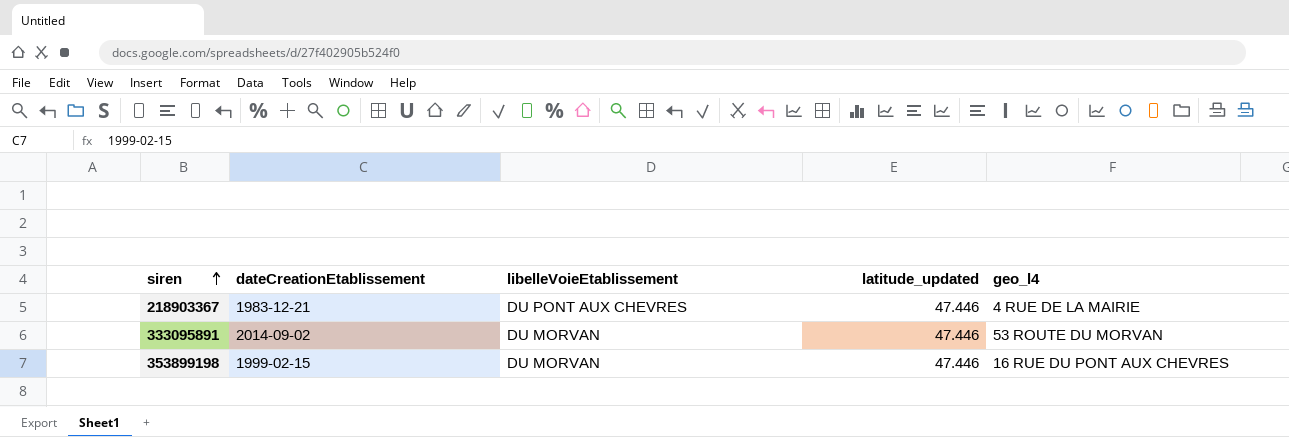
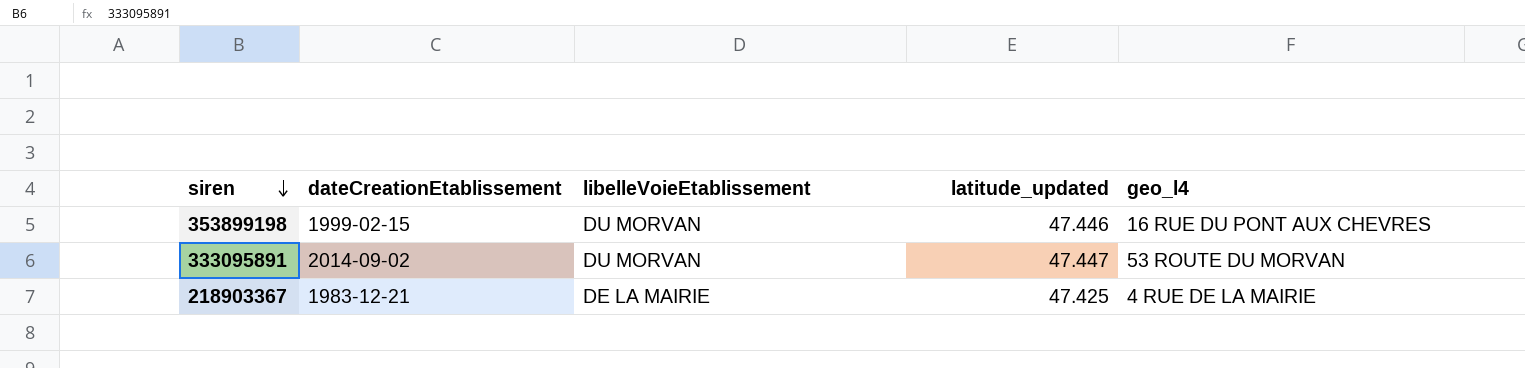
row order: siren ascending -> siren descending
333095891 | latitude_updated: 47.446 -> 47.447
218903367 | libelleVoieEtablissement: DU PONT AUX CHEVRES -> DE LA MAIRIE
218903367 | latitude_updated: 47.446 -> 47.425

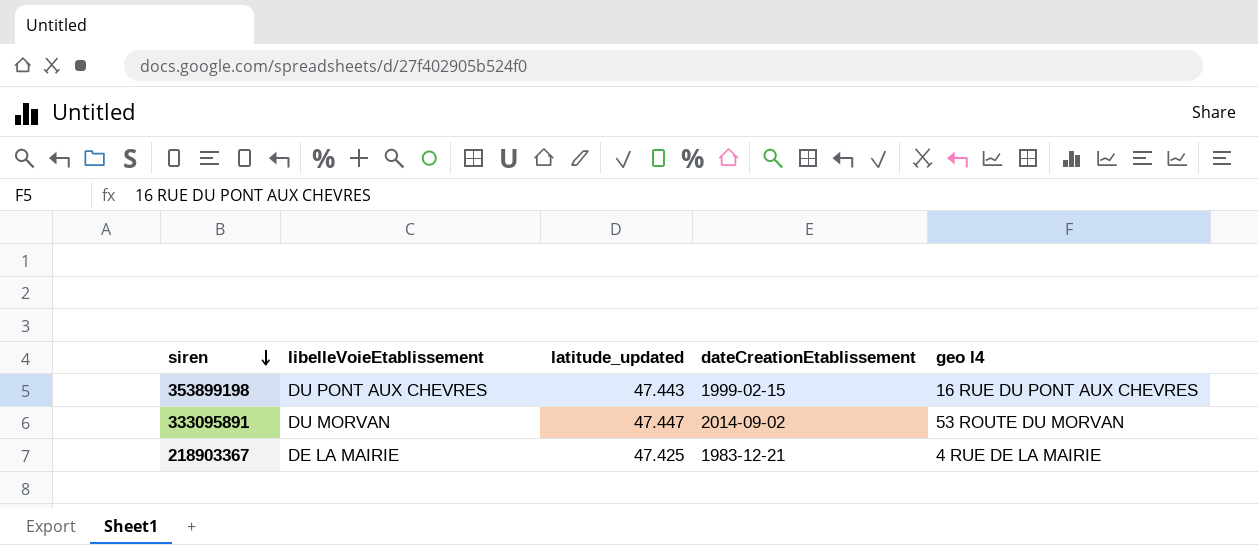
column dateCreationEtablissement | position: 2 -> 4
column name: geo_l4 -> geo l4
353899198 | libelleVoieEtablissement: DU MORVAN -> DU PONT AUX CHEVRES
353899198 | latitude_updated: 47.446 -> 47.443

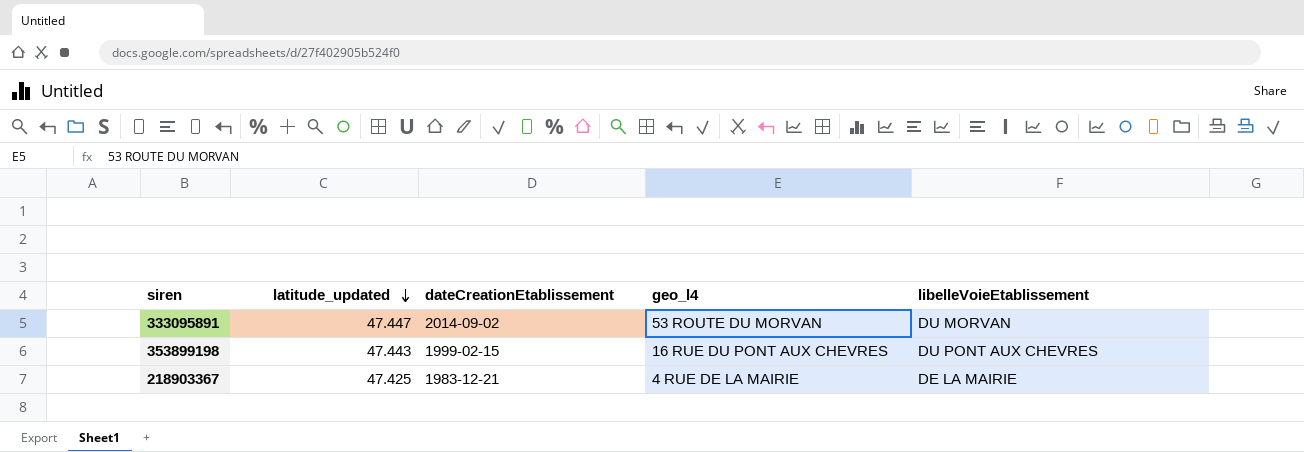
row order: siren descending -> latitude_updated descending
column name: geo l4 -> geo_l4
column libelleVoieEtablissement | position: 2 -> 5

